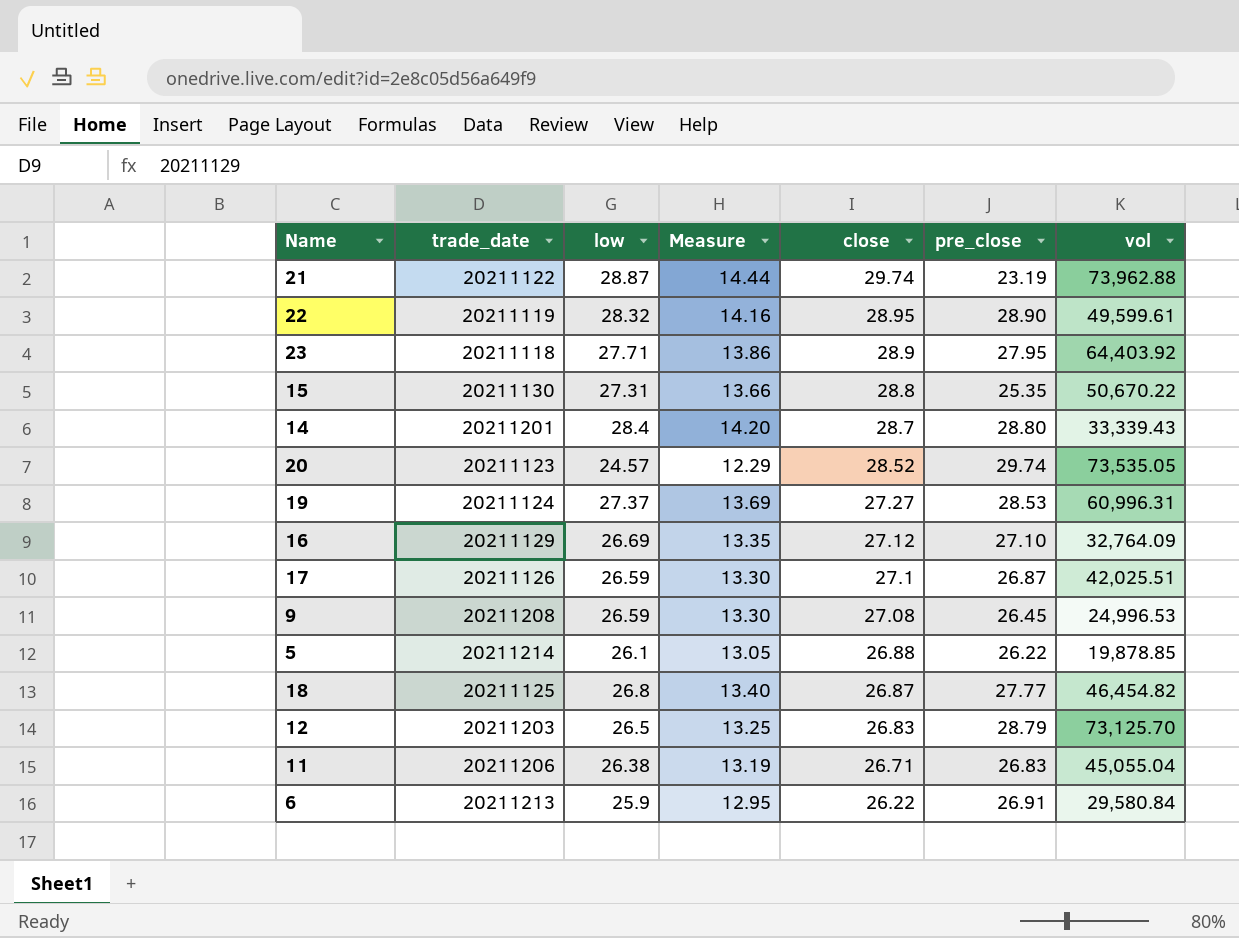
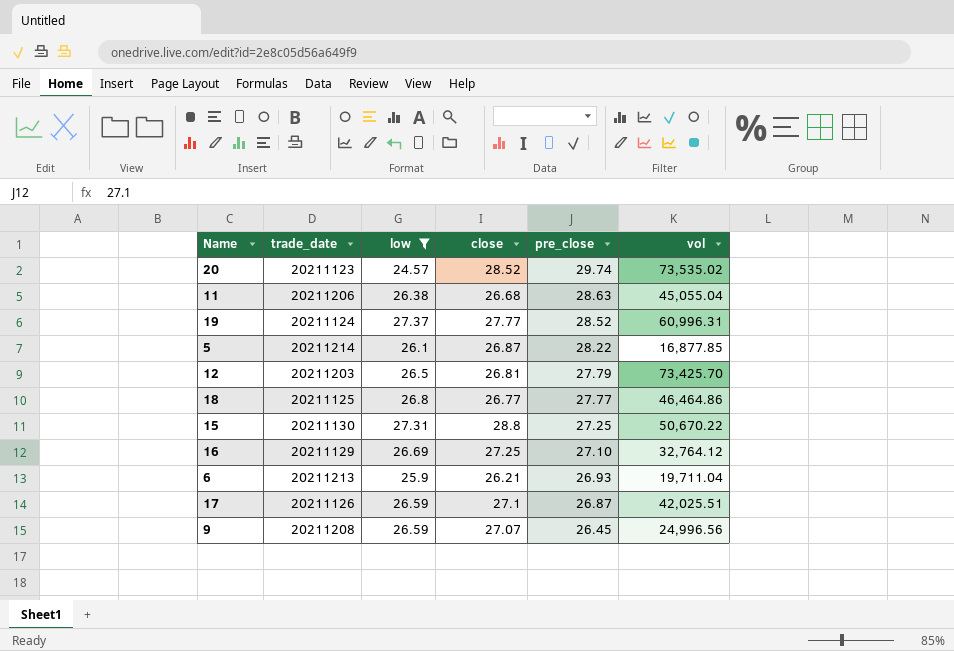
filter: none -> low <= 27.37
row order: close descending -> pre_close descending
column Measure | formula: [low] * 0.5 -> none
20 | vol: 73,535.05 -> 73,535.02
11 | close: 26.71 -> 26.68
11 | pre_close: 26.83 -> 28.63
19 | close: 27.27 -> 27.77
19 | pre_close: 28.53 -> 28.52
5 | close: 26.88 -> 26.87
5 | pre_close: 26.22 -> 28.22
5 | vol: 19,878.85 -> 16,877.85
12 | close: 26.83 -> 26.81
12 | pre_close: 28.79 -> 27.79
12 | vol: 73,125.70 -> 73,425.70
18 | close: 26.87 -> 26.77
18 | vol: 46,454.82 -> 46,464.86
15 | pre_close: 25.35 -> 27.25
16 | close: 27.12 -> 27.25
16 | vol: 32,764.09 -> 32,764.12
6 | close: 26.22 -> 26.21
6 | pre_close: 26.91 -> 26.93
6 | vol: 29,580.84 -> 19,711.04
9 | close: 27.08 -> 27.07
9 | vol: 24,996.53 -> 24,996.56

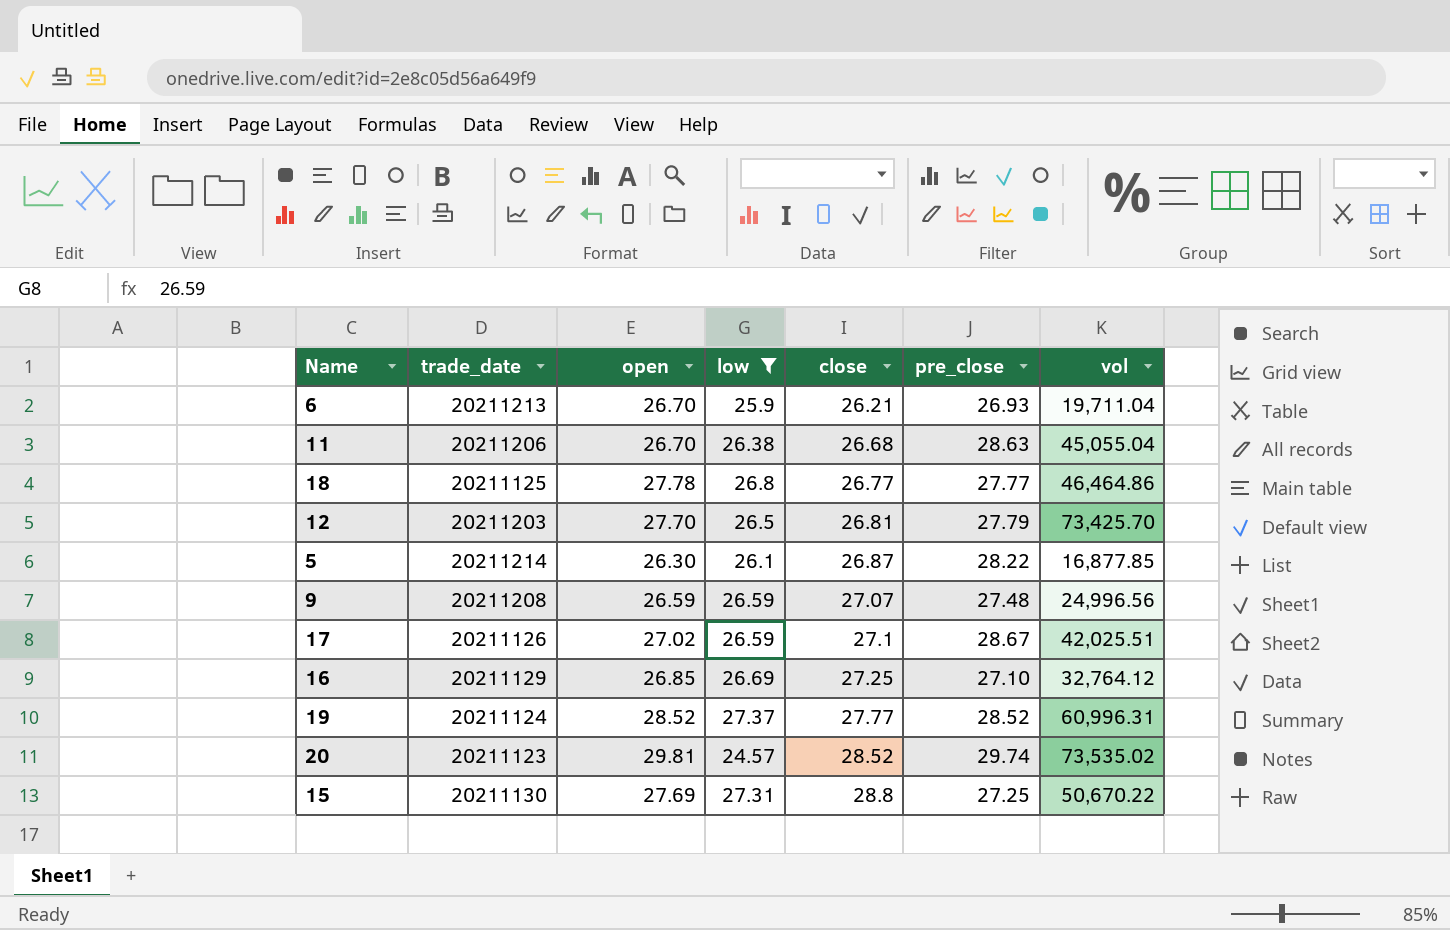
row order: pre_close descending -> close ascending
column open | position: none -> 3
9 | pre_close: 26.45 -> 27.48
17 | pre_close: 26.87 -> 28.67

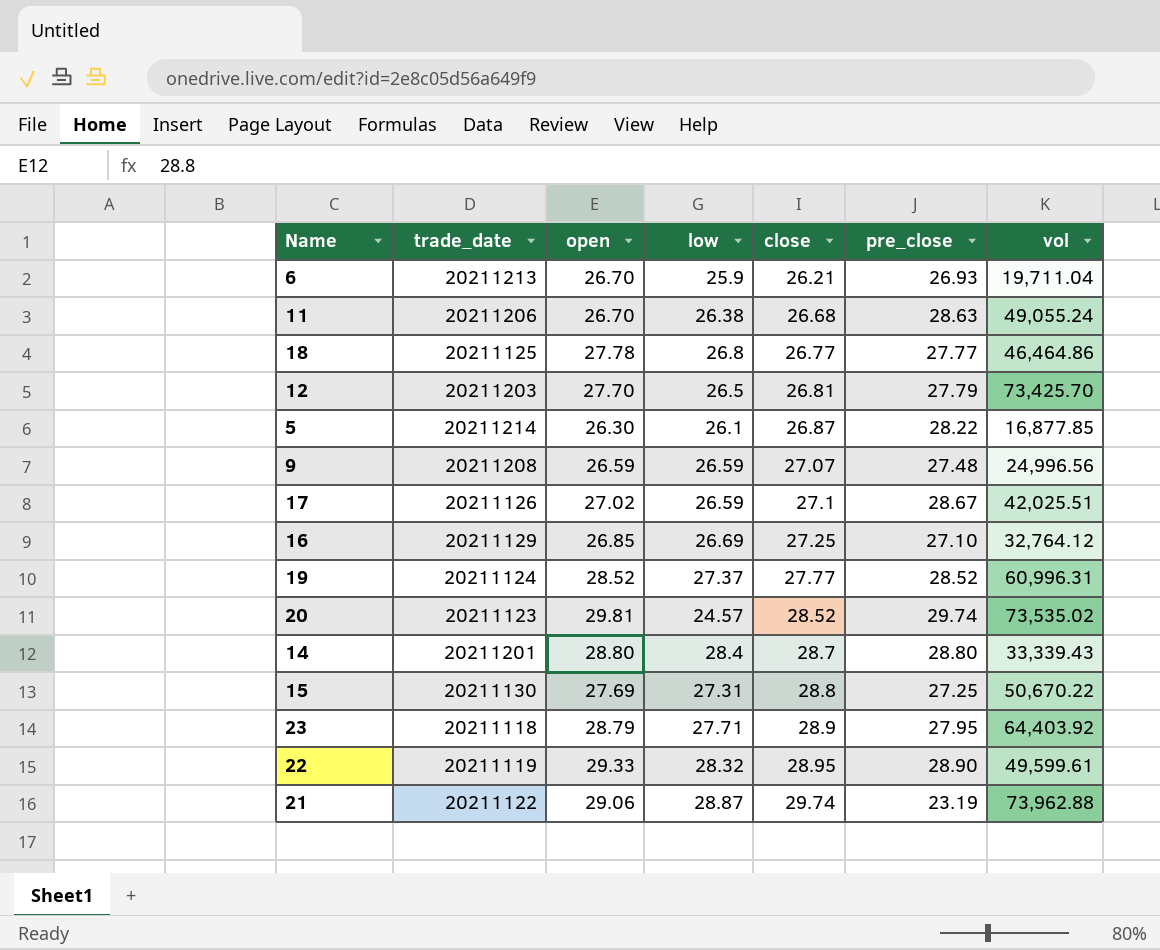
filter: low <= 27.37 -> none
11 | vol: 45,055.04 -> 49,055.24

